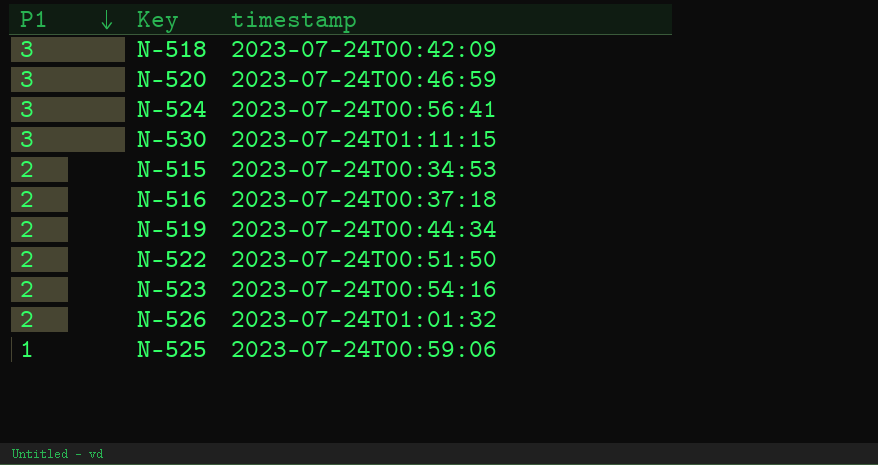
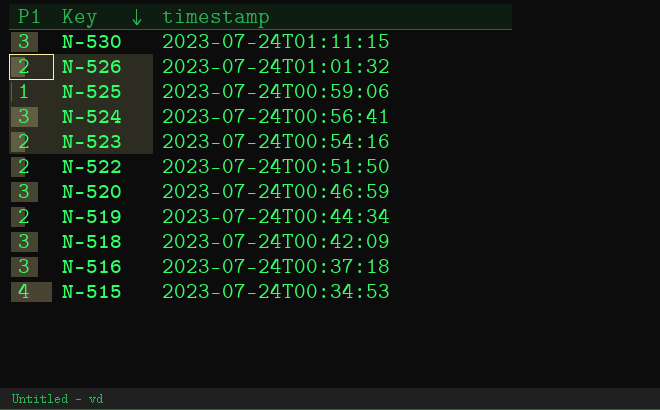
row order: P1 descending -> Key descending
N-516 | P1: 2 -> 3
N-515 | P1: 2 -> 4

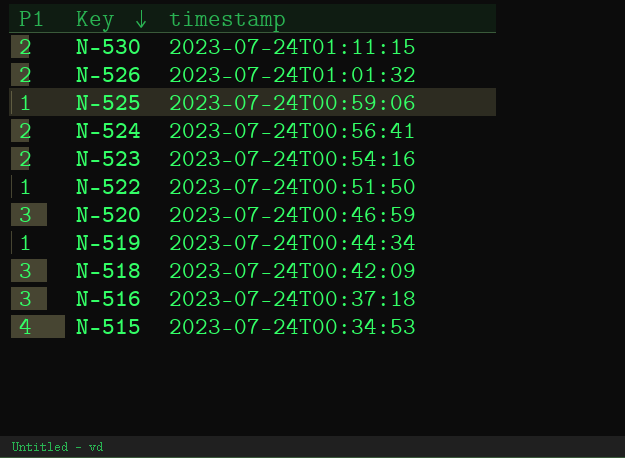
N-530 | P1: 3 -> 2
N-524 | P1: 3 -> 2
N-522 | P1: 2 -> 1
N-519 | P1: 2 -> 1

